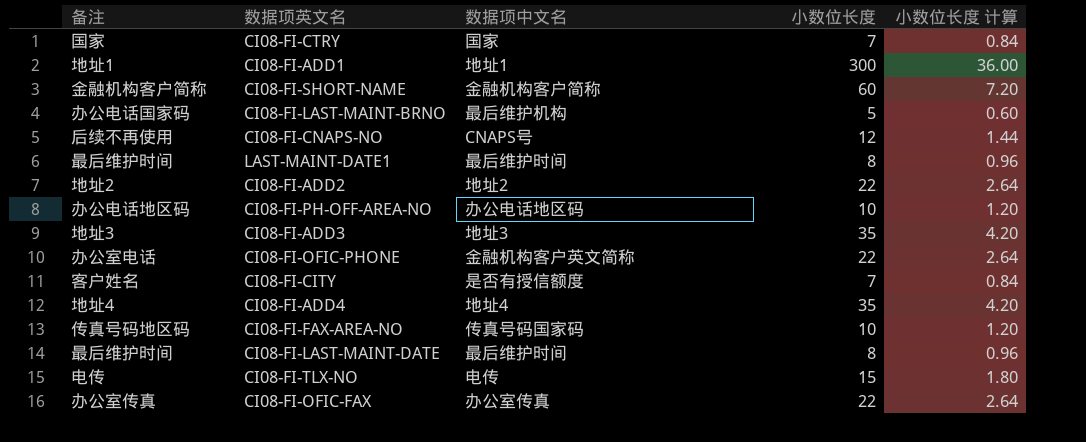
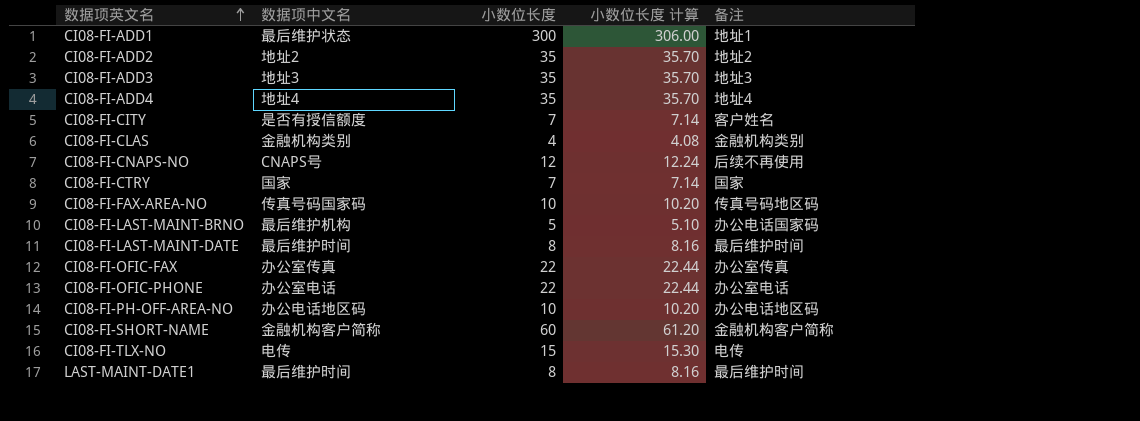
row order: none -> 数据项英文名 ascending
column 小数位长度 计算 | formula: [小数位长度] * 0.12 -> [小数位长度] * 1.02
column 备注 | position: 1 -> 5
CI08-FI-ADD1 | 数据项中文名: 地址1 -> 最后维护状态
CI08-FI-ADD2 | 小数位长度: 22 -> 35
row CI08-FI-CLAS: none -> 金融机构类别 | 4 | 4.08 | 金融机构类别
CI08-FI-OFIC-PHONE | 数据项中文名: 金融机构客户英文简称 -> 办公室电话

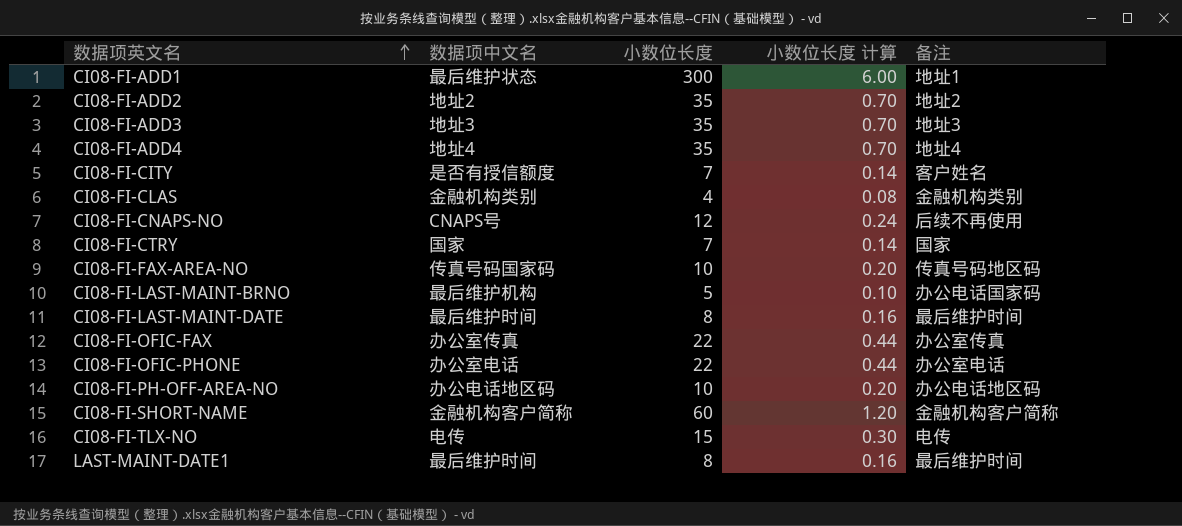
column 小数位长度 计算 | formula: [小数位长度] * 1.02 -> [小数位长度] * 0.02

